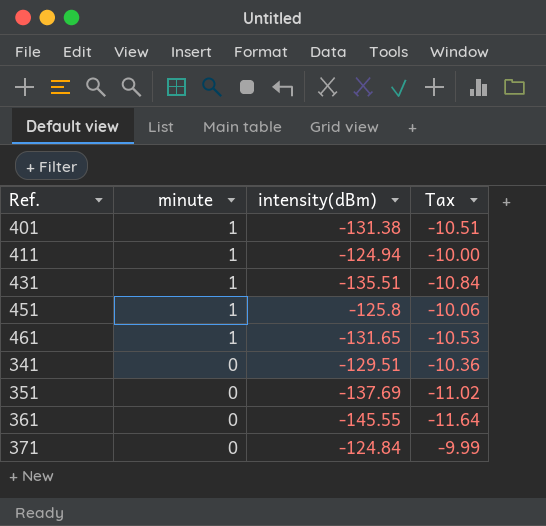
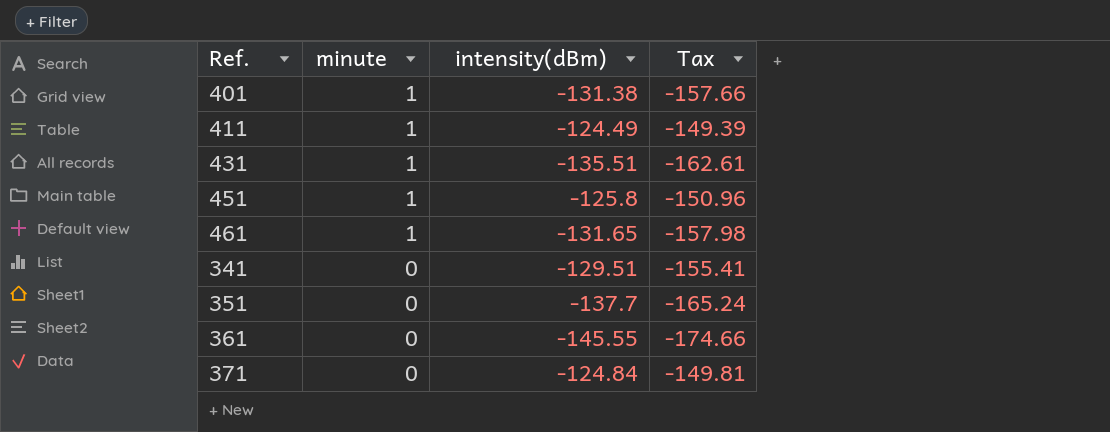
column Tax | formula: [intensity(dBm)] * 0.08 -> [intensity(dBm)] * 1.2
411 | intensity(dBm): -124.94 -> -124.49
351 | intensity(dBm): -137.69 -> -137.7

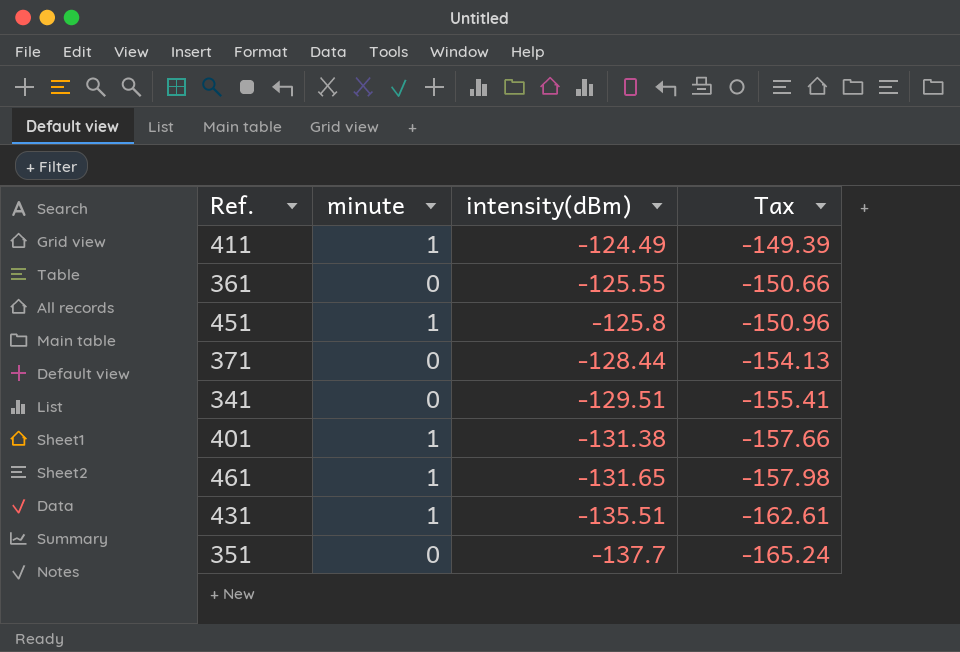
row order: minute descending -> intensity(dBm) descending
361 | intensity(dBm): -145.55 -> -125.55
361 | Tax: -174.66 -> -150.66
371 | intensity(dBm): -124.84 -> -128.44
371 | Tax: -149.81 -> -154.13

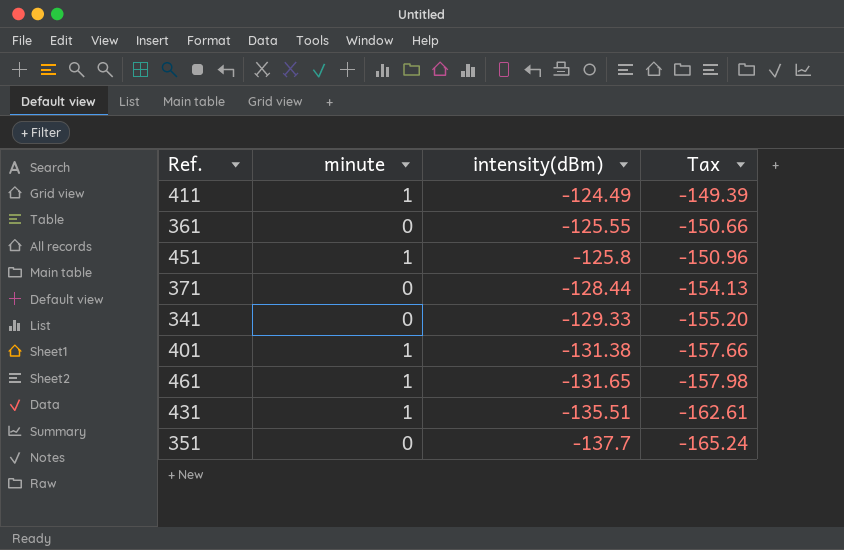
341 | intensity(dBm): -129.51 -> -129.33
341 | Tax: -155.41 -> -155.20

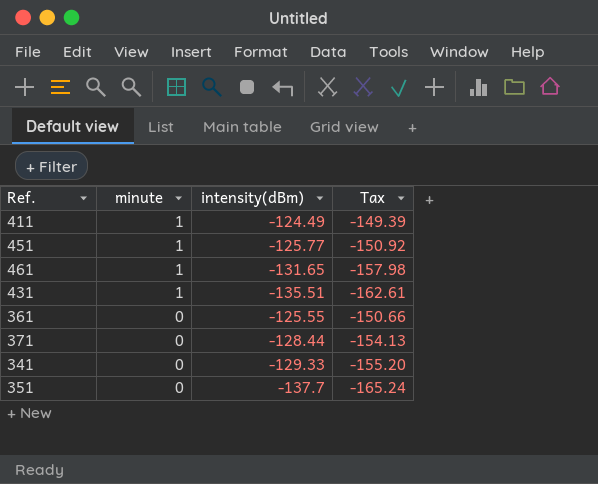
row order: intensity(dBm) descending -> minute descending
row 401: 1 | -131.38 | -157.66 -> none
451 | intensity(dBm): -125.8 -> -125.77
451 | Tax: -150.96 -> -150.92

